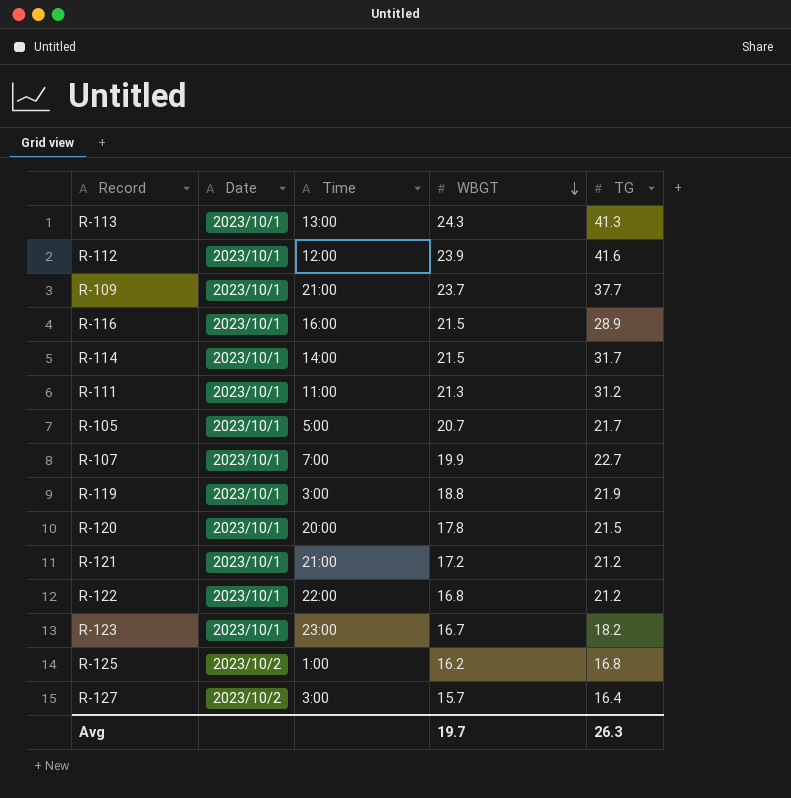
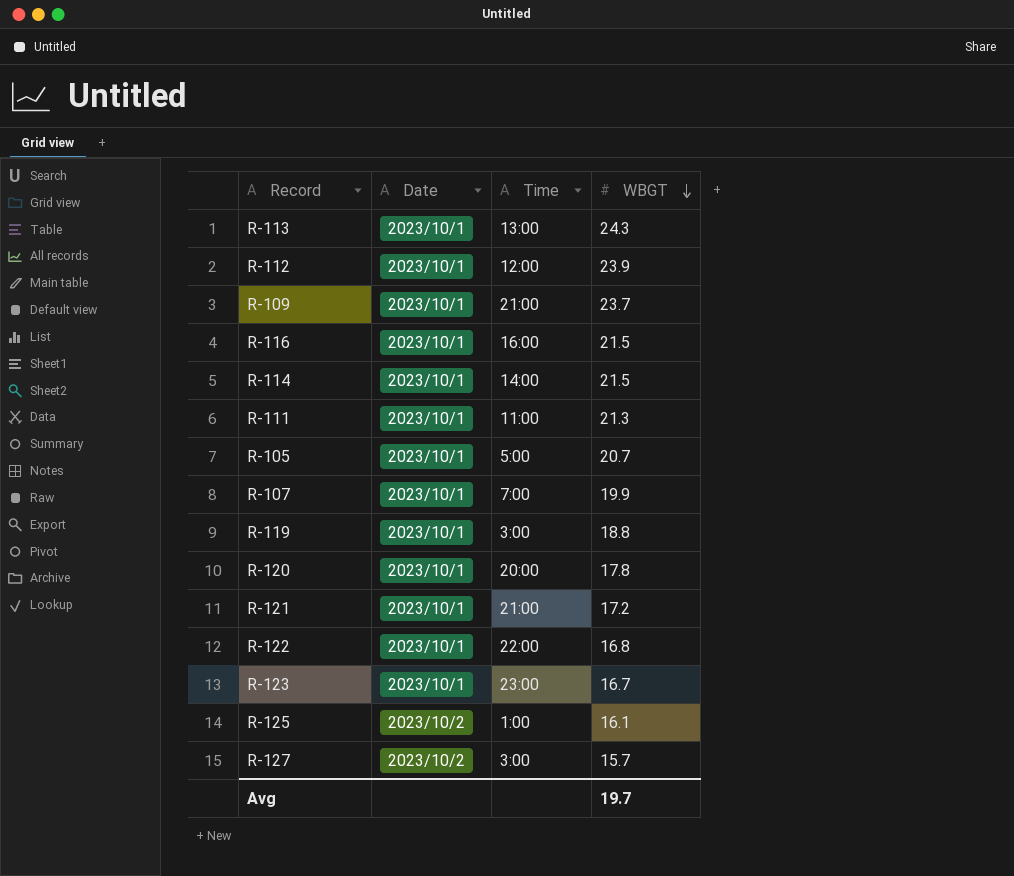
column TG | position: 5 -> none
R-125 | WBGT: 16.2 -> 16.1

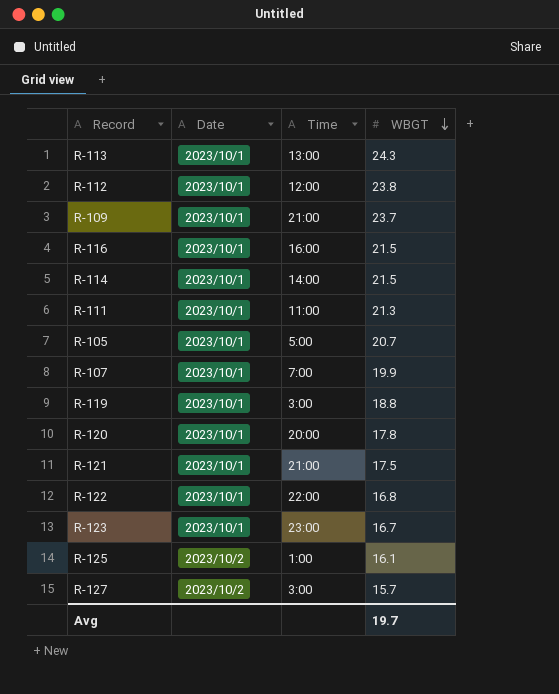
R-112 | WBGT: 23.9 -> 23.8
R-121 | WBGT: 17.2 -> 17.5

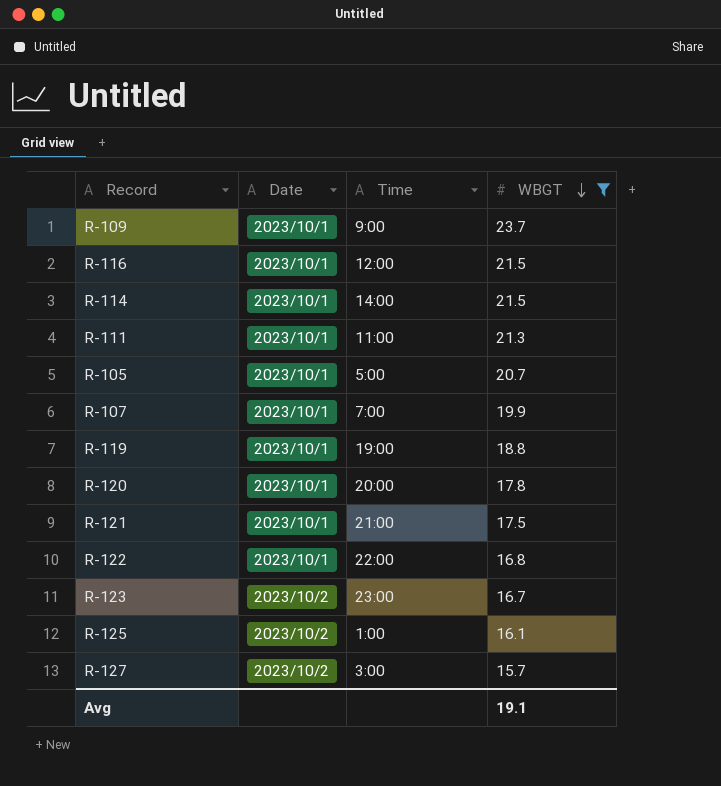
filter: none -> WBGT <= 23.7
R-109 | Time: 21:00 -> 9:00
R-116 | Time: 16:00 -> 12:00
R-119 | Time: 3:00 -> 19:00
R-123 | Date: 2023/10/1 -> 2023/10/2
Avg | WBGT: 19.7 -> 19.1

